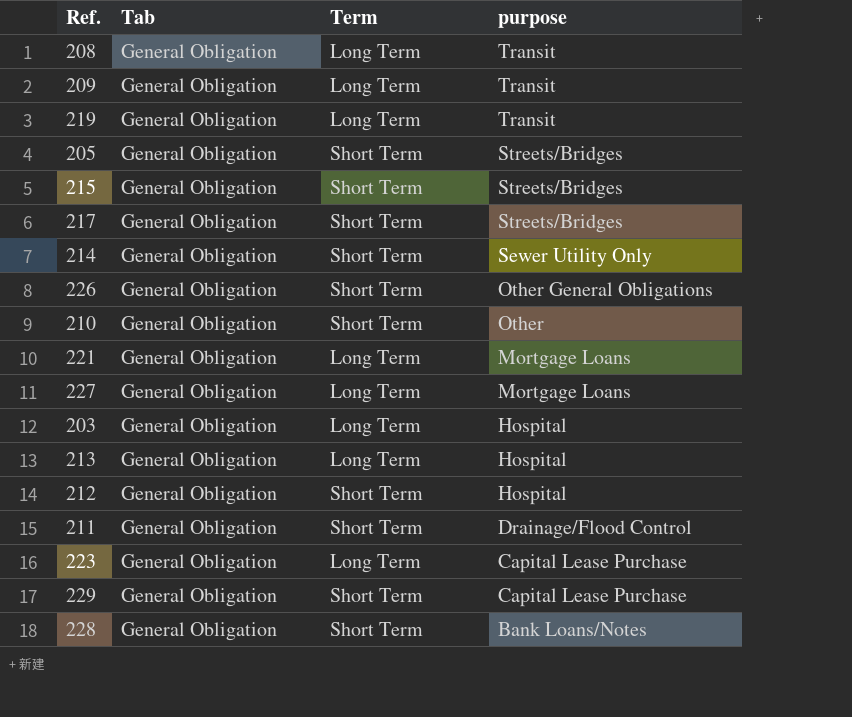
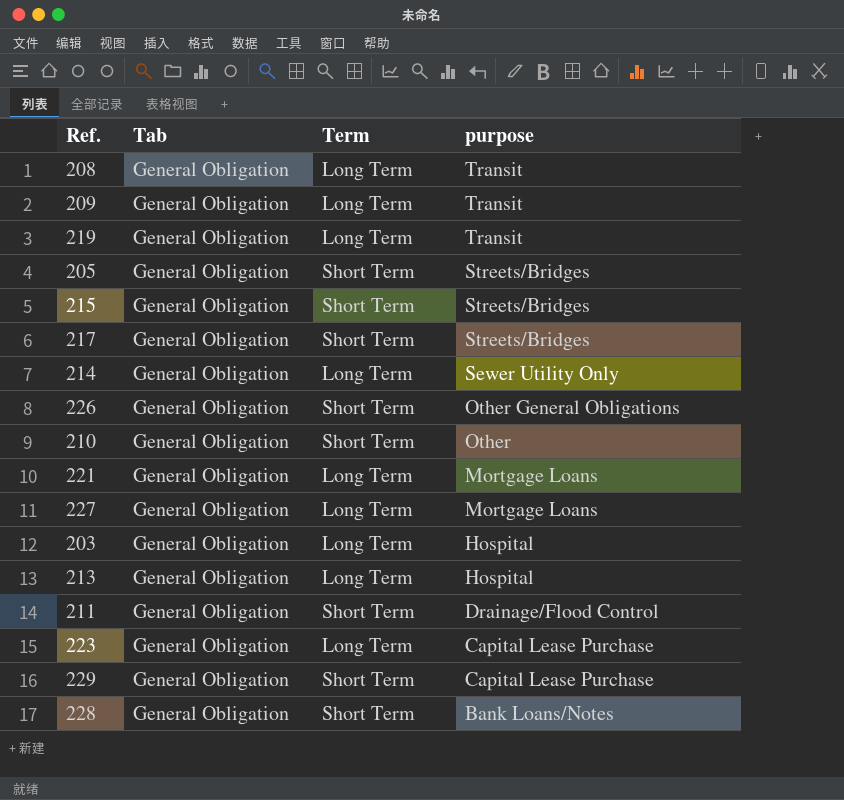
row 212: General Obligation | Short Term | Hospital -> none
214 | Term: Short Term -> Long Term

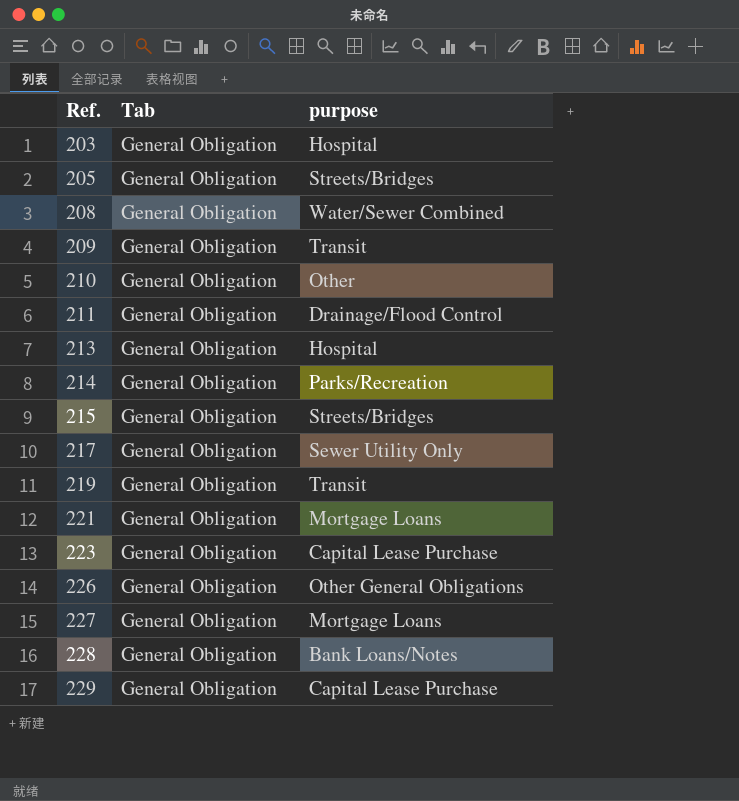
row order: purpose descending -> Ref. ascending
column Term | position: 3 -> none
208 | purpose: Transit -> Water/Sewer Combined
214 | purpose: Sewer Utility Only -> Parks/Recreation
217 | purpose: Streets/Bridges -> Sewer Utility Only

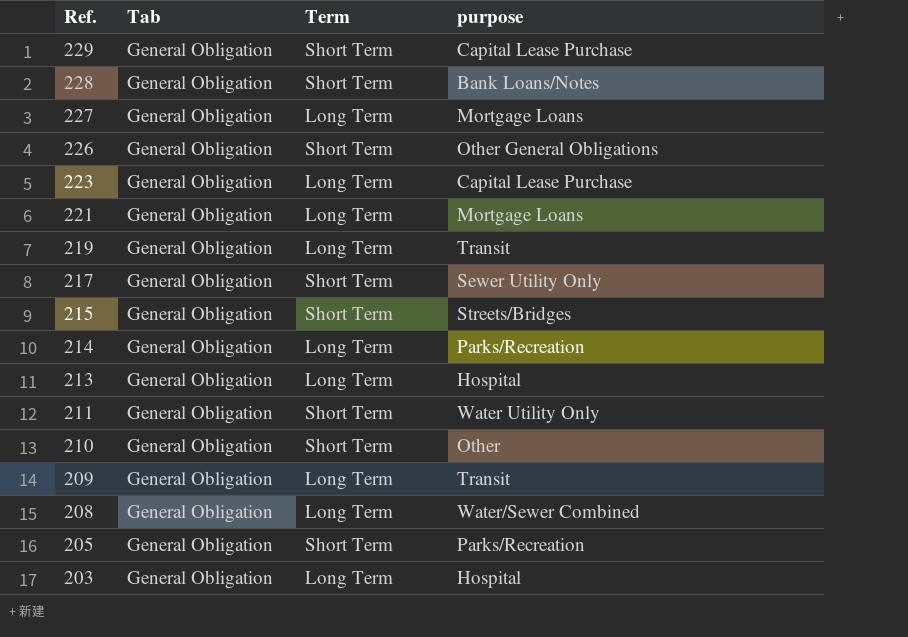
row order: Ref. ascending -> Ref. descending
column Term | position: none -> 3
211 | purpose: Drainage/Flood Control -> Water Utility Only
205 | purpose: Streets/Bridges -> Parks/Recreation

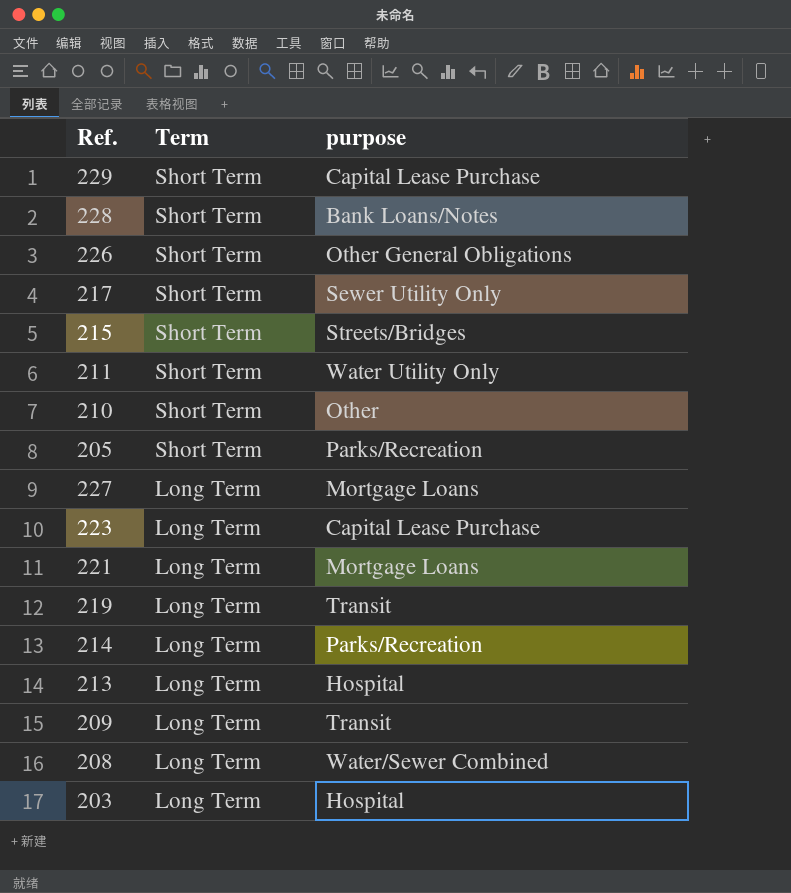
row order: Ref. descending -> Term descending
column Tab | position: 2 -> none

